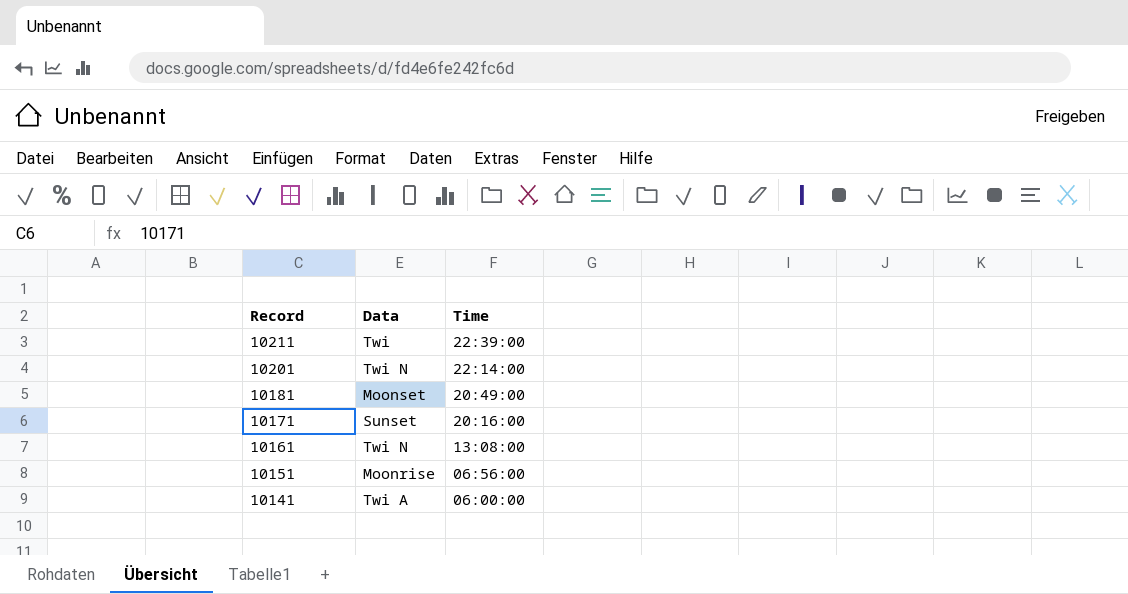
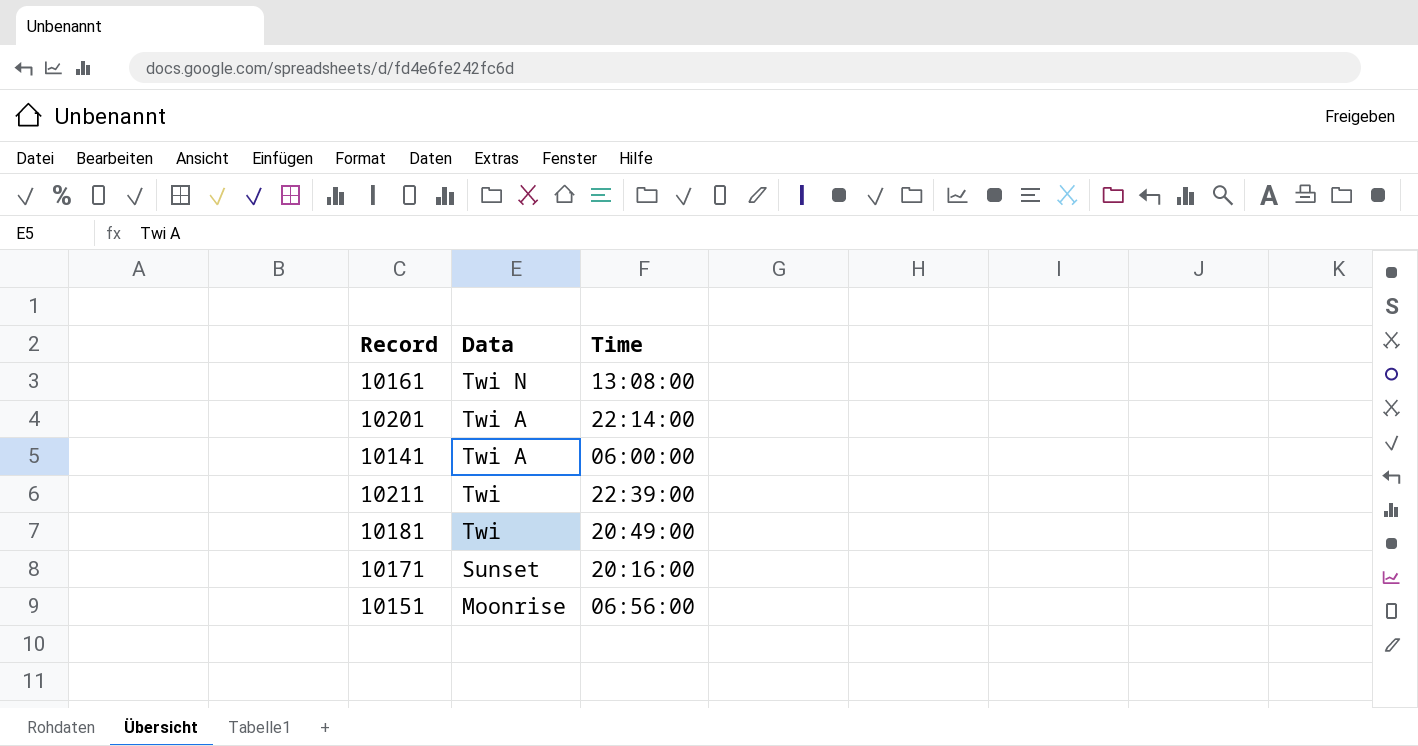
row order: Record descending -> Data descending
10201 | Data: Twi N -> Twi A
10181 | Data: Moonset -> Twi

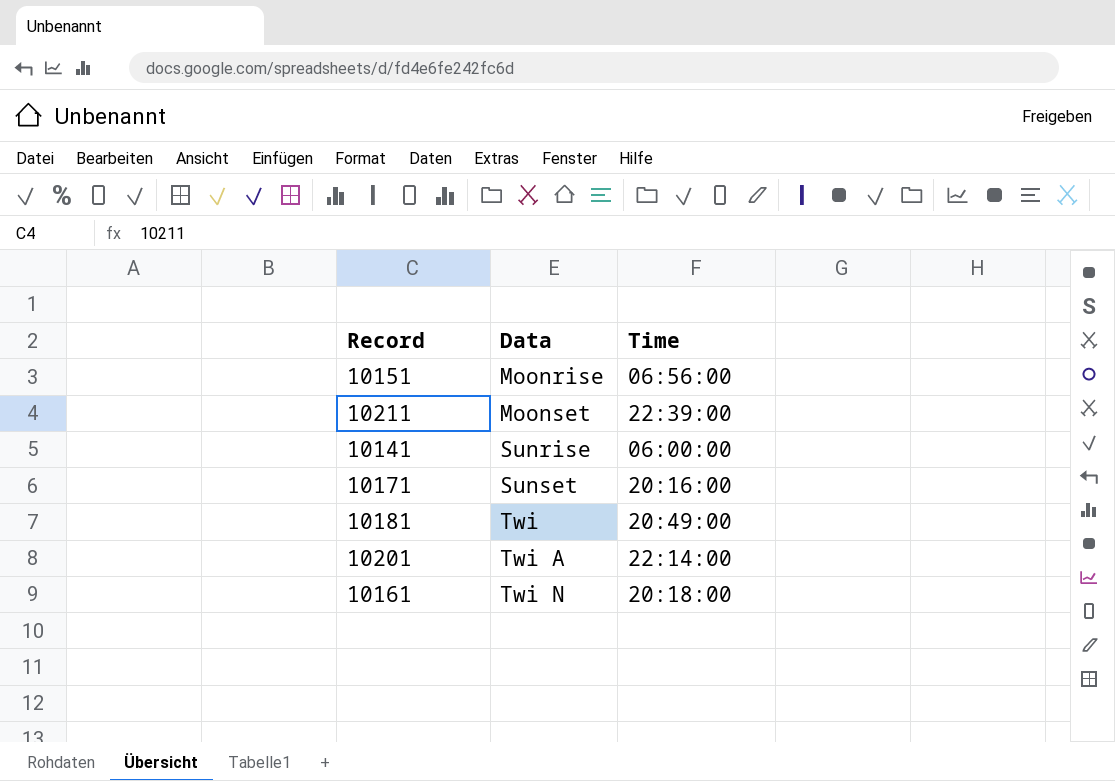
row order: Data descending -> Data ascending
10211 | Data: Twi -> Moonset
10141 | Data: Twi A -> Sunrise
10161 | Time: 13:08:00 -> 20:18:00

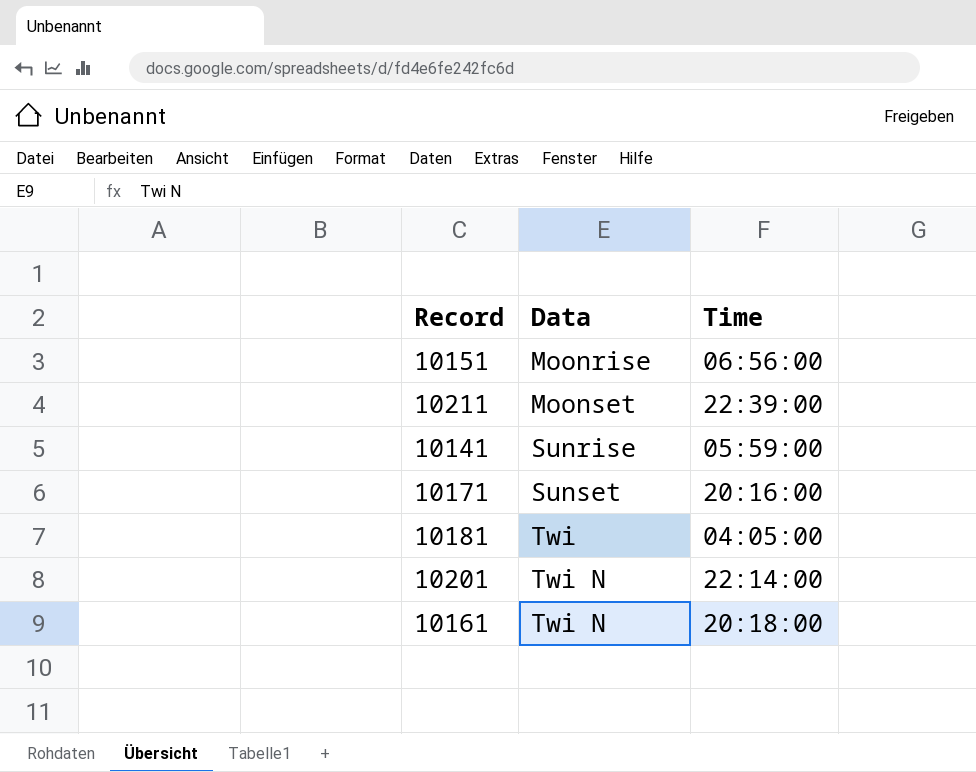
10141 | Time: 06:00:00 -> 05:59:00
10181 | Time: 20:49:00 -> 04:05:00
10201 | Data: Twi A -> Twi N

